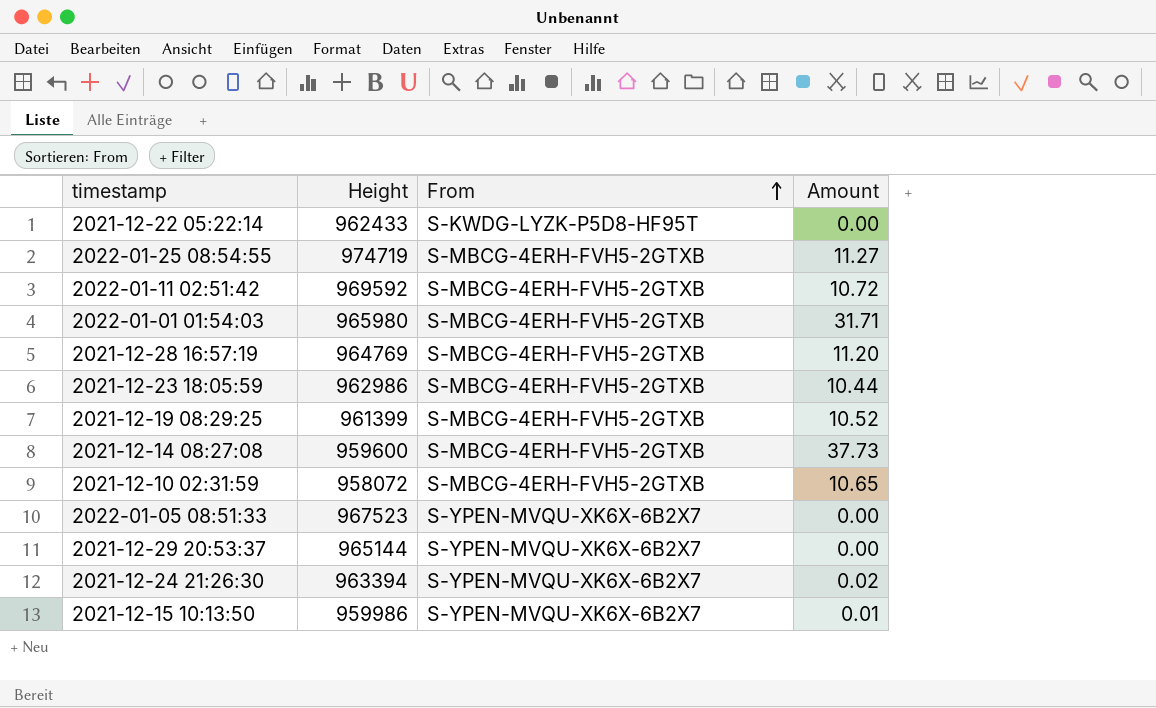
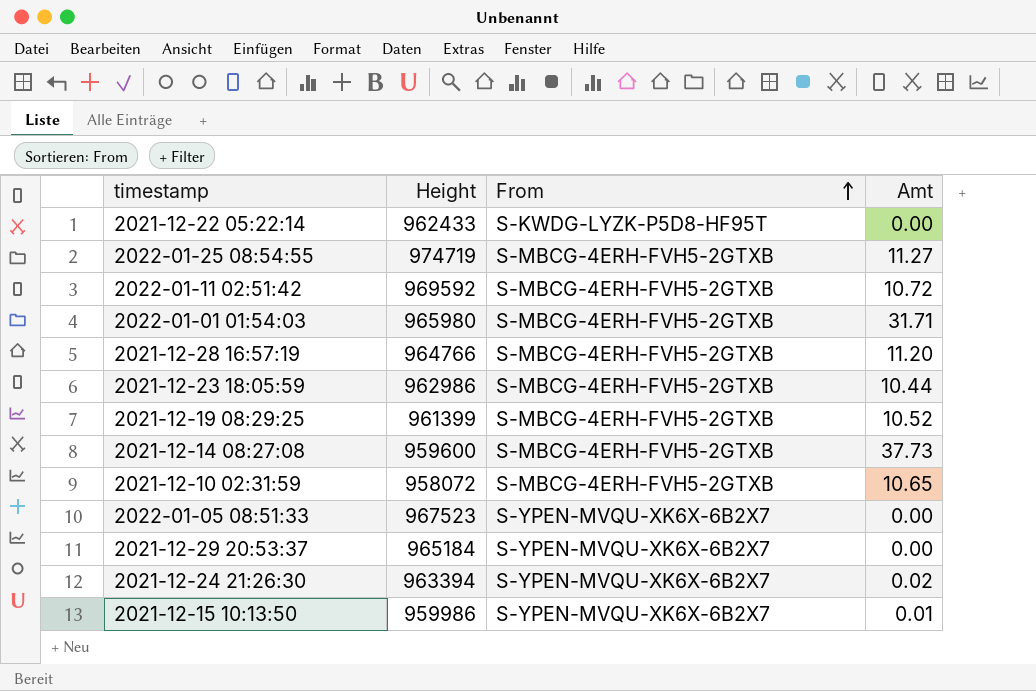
column name: Amount -> Amt
2021-12-28 16:57:19 | Height: 964769 -> 964766
2021-12-29 20:53:37 | Height: 965144 -> 965184

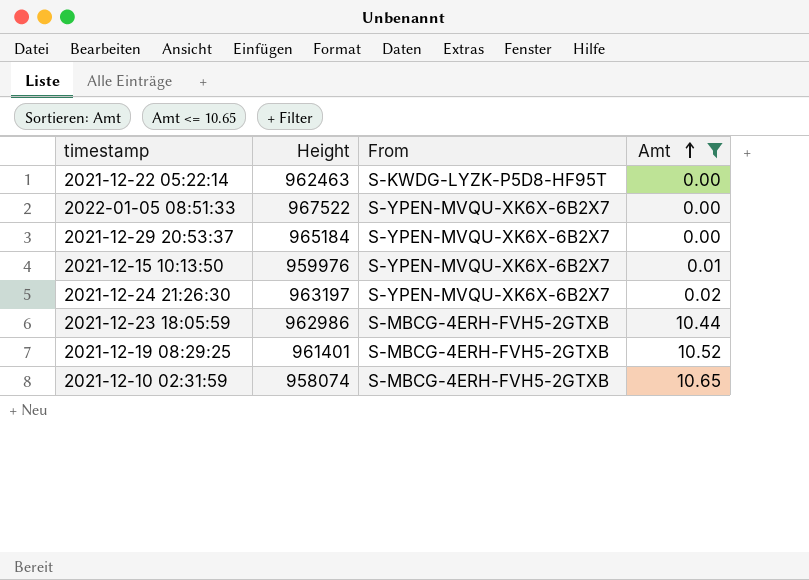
filter: none -> Amt <= 10.65
row order: From ascending -> Amt ascending
2021-12-22 05:22:14 | Height: 962433 -> 962463
2022-01-05 08:51:33 | Height: 967523 -> 967522
2021-12-15 10:13:50 | Height: 959986 -> 959976
2021-12-24 21:26:30 | Height: 963394 -> 963197
2021-12-19 08:29:25 | Height: 961399 -> 961401
2021-12-10 02:31:59 | Height: 958072 -> 958074

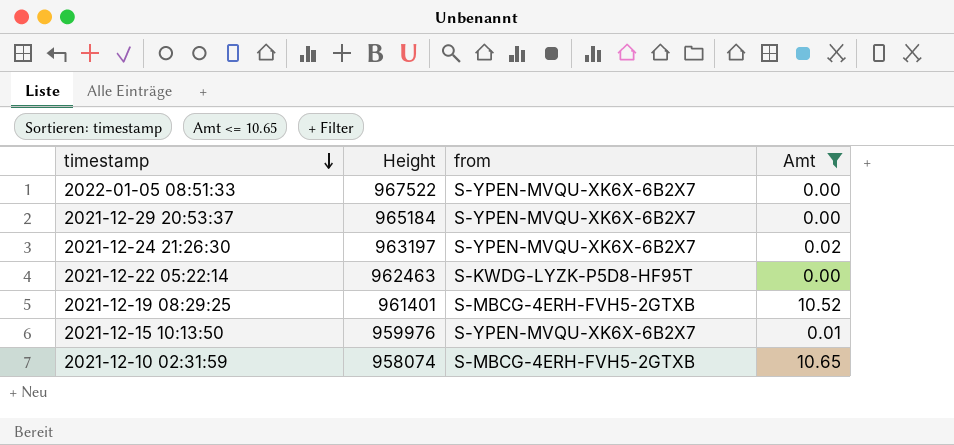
row order: Amt ascending -> timestamp descending
column name: From -> from
row 2021-12-23 18:05:59: 962986 | S-MBCG-4ERH-FVH5-2GTXB | 10.44 -> none

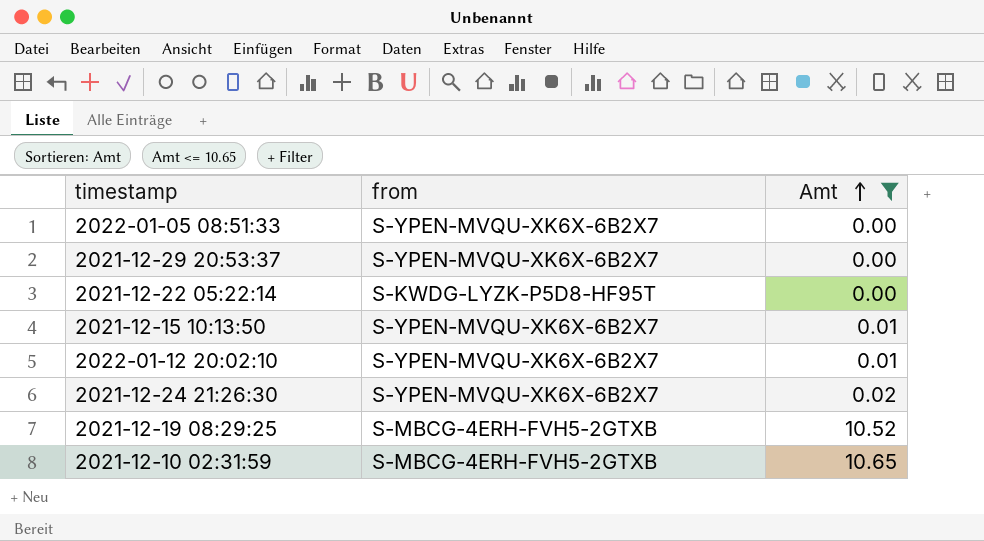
row order: timestamp descending -> Amt ascending
column Height | position: 2 -> none
row 2022-01-12 20:02:10: none -> S-YPEN-MVQU-XK6X-6B2X7 | 0.01

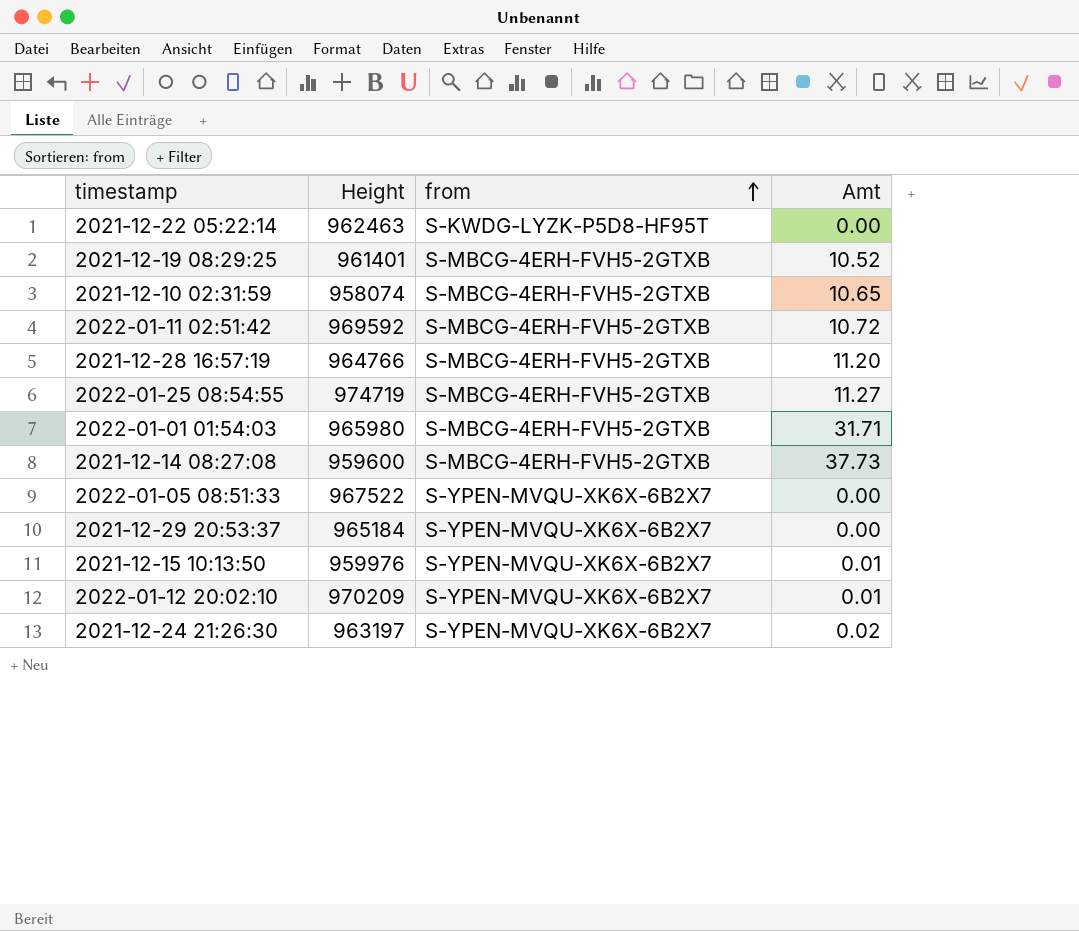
filter: Amt <= 10.65 -> none
row order: Amt ascending -> from ascending
column Height | position: none -> 2

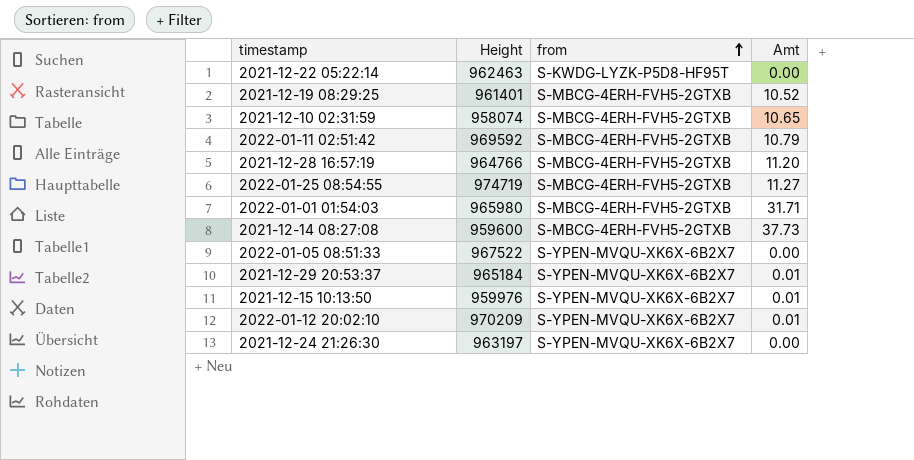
2022-01-11 02:51:42 | Amt: 10.72 -> 10.79
2021-12-29 20:53:37 | Amt: 0.00 -> 0.01
2021-12-24 21:26:30 | Amt: 0.02 -> 0.00

